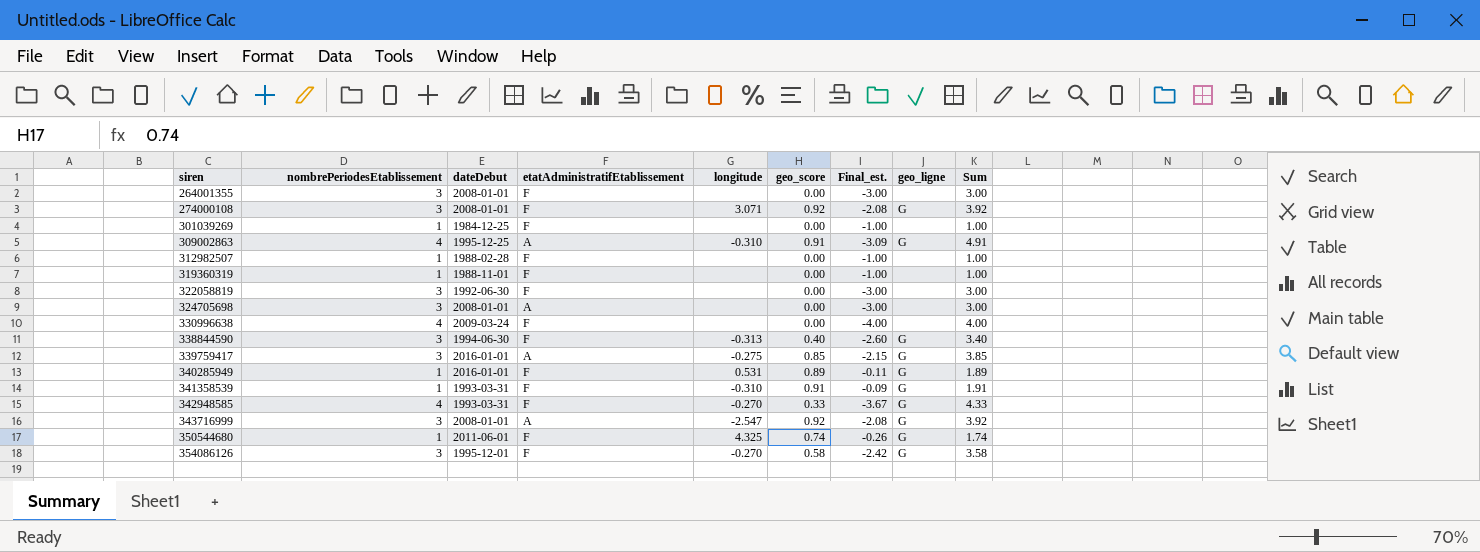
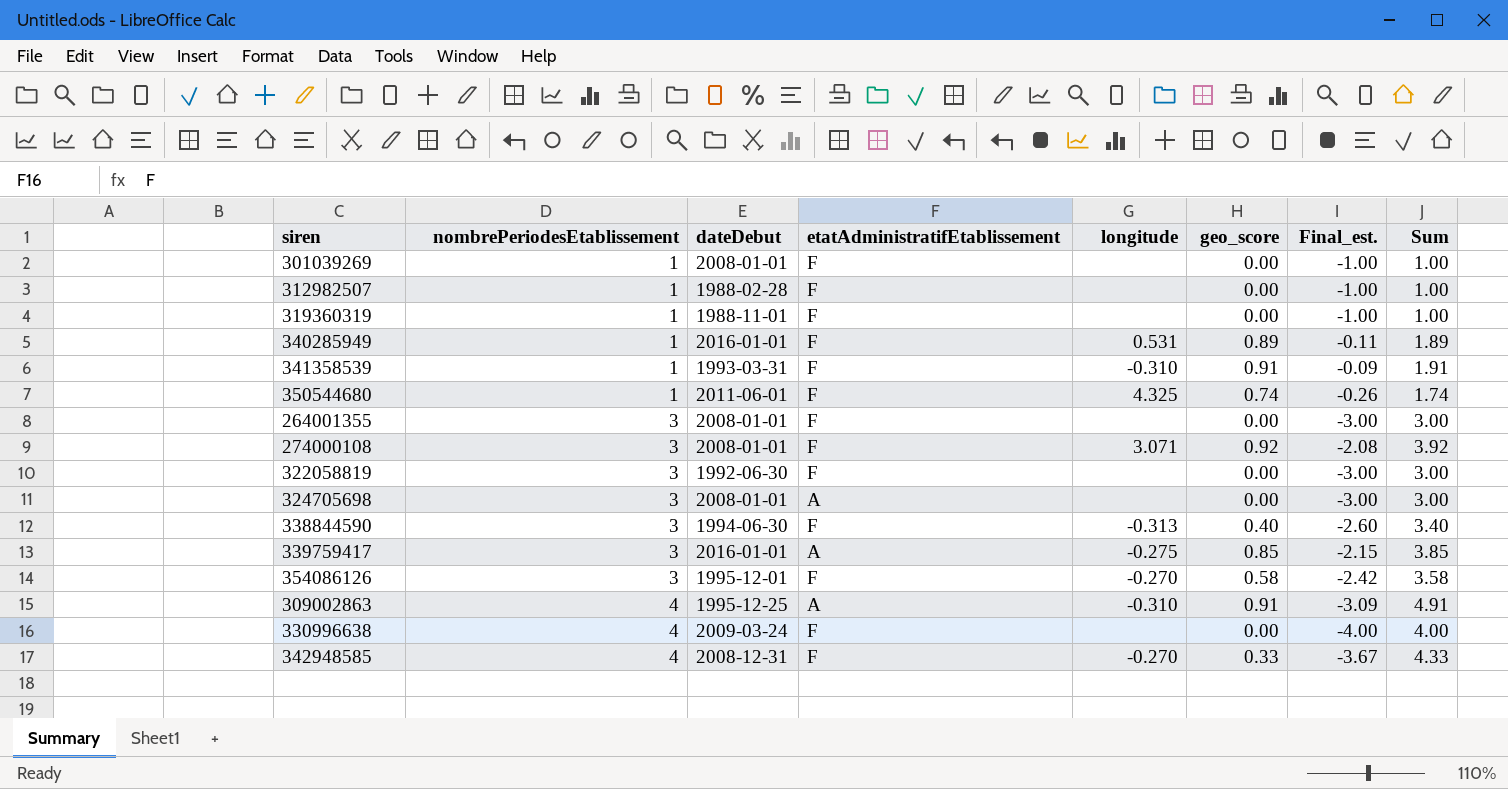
row order: siren ascending -> nombrePeriodesEtablissement ascending
column geo_ligne | position: 8 -> none
row 343716999: 3 | 2008-01-01 | A | -2.547 | 0.92 | -2.08 | G | 3.92 -> none
301039269 | dateDebut: 1984-12-25 -> 2008-01-01
342948585 | dateDebut: 1993-03-31 -> 2008-12-31

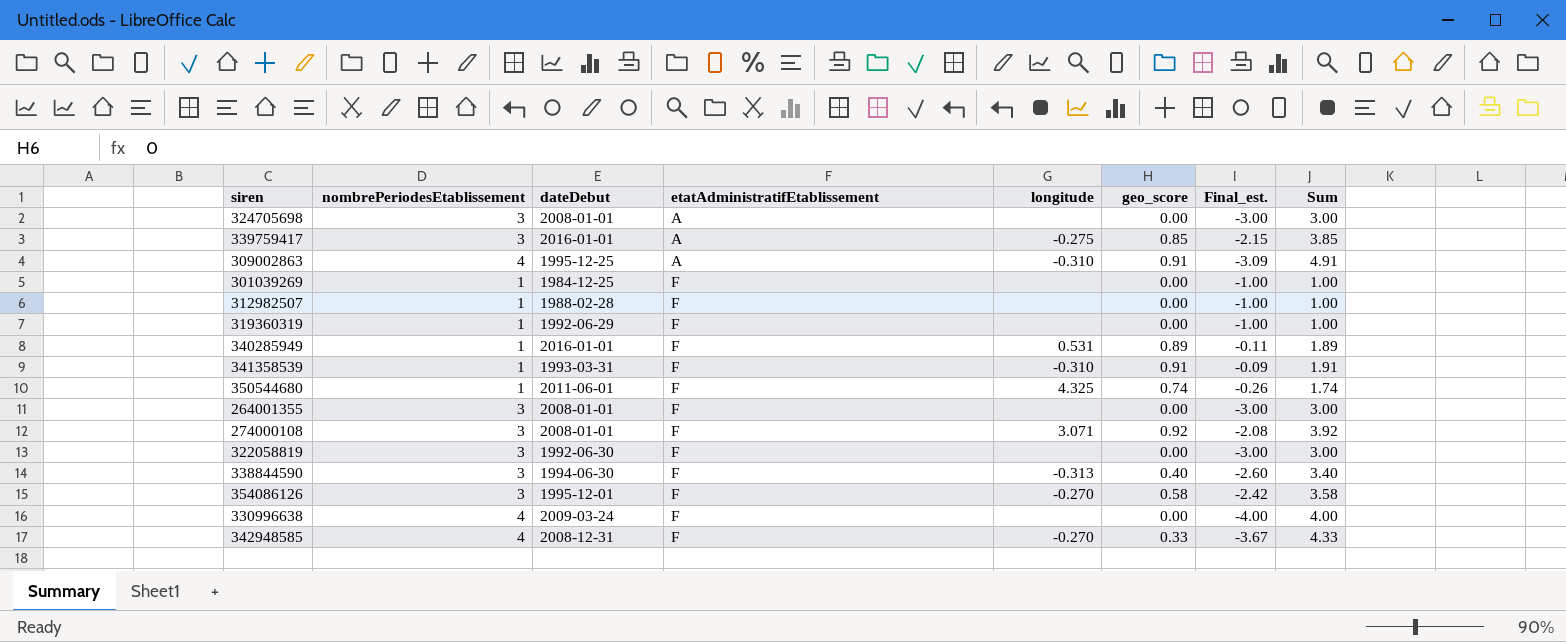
row order: nombrePeriodesEtablissement ascending -> etatAdministratifEtablissement ascending
301039269 | dateDebut: 2008-01-01 -> 1984-12-25
319360319 | dateDebut: 1988-11-01 -> 1992-06-29

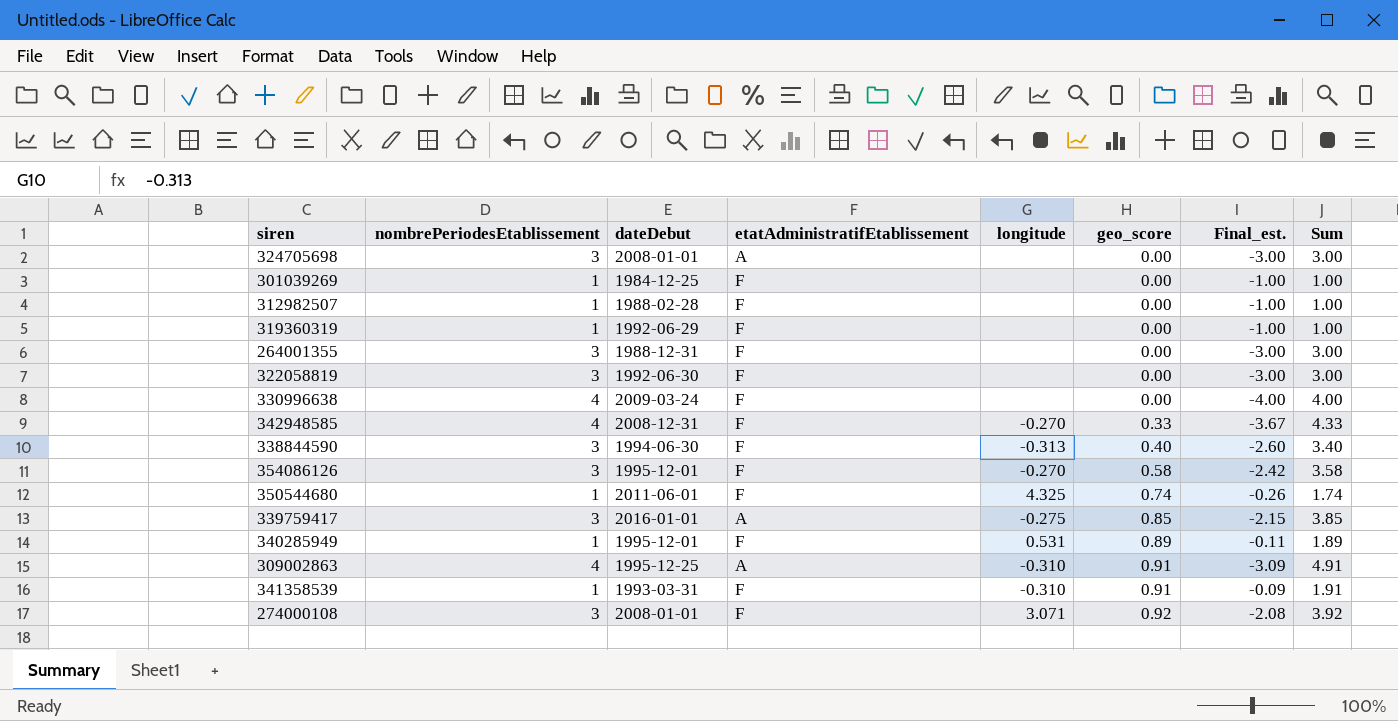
row order: etatAdministratifEtablissement ascending -> geo_score ascending
264001355 | dateDebut: 2008-01-01 -> 1988-12-31
340285949 | dateDebut: 2016-01-01 -> 1995-12-01

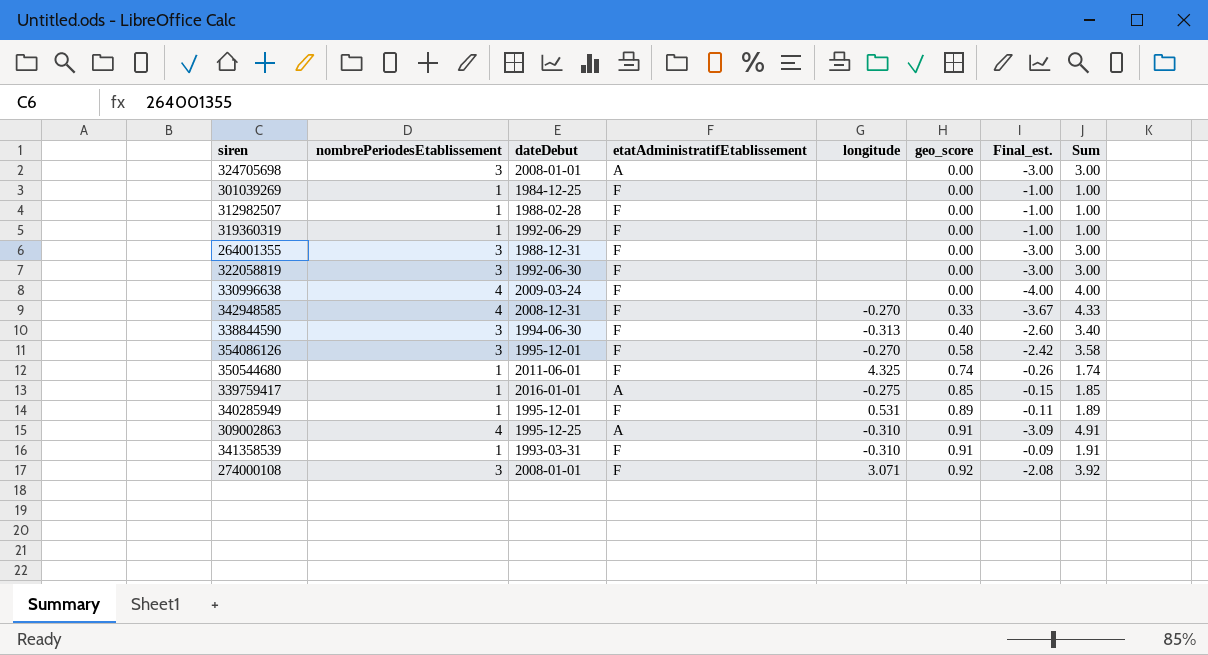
339759417 | nombrePeriodesEtablissement: 3 -> 1
339759417 | Final_est.: -2.15 -> -0.15
339759417 | Sum: 3.85 -> 1.85

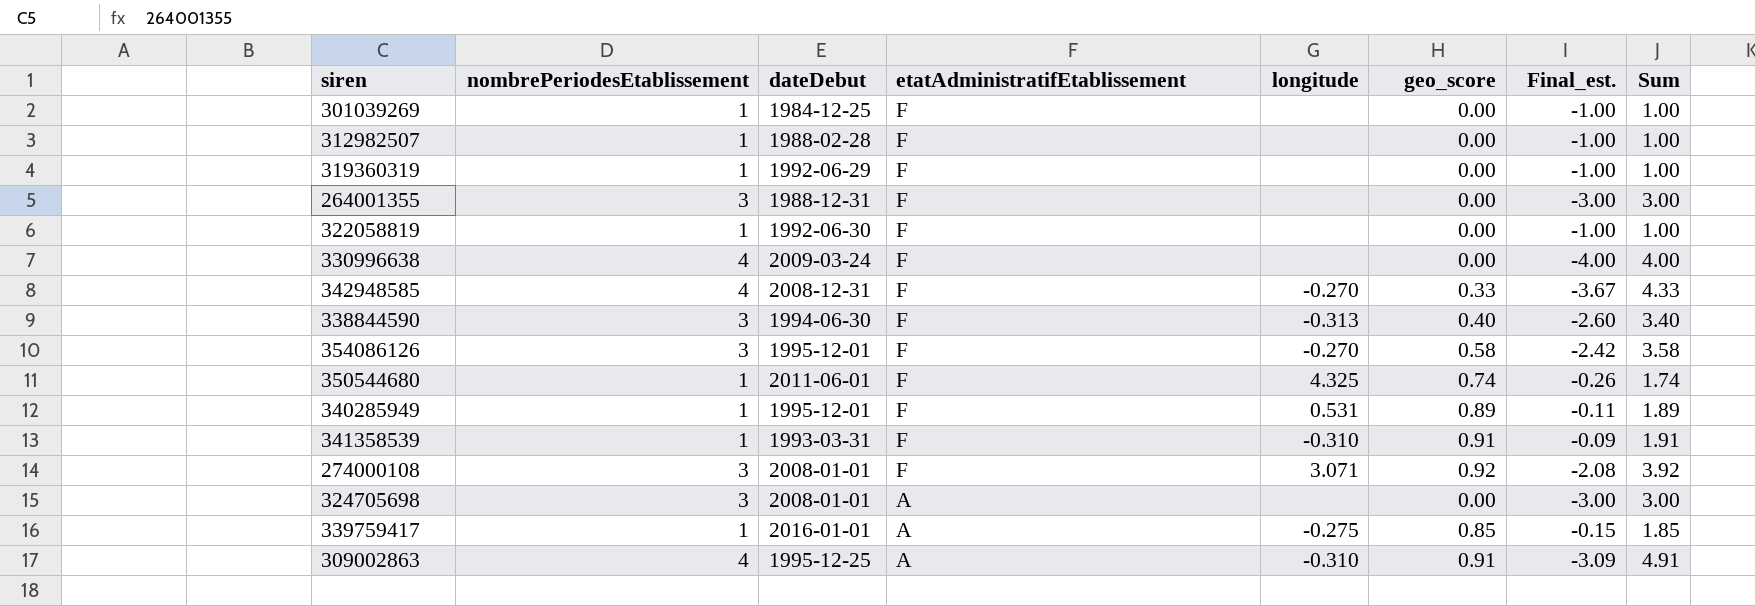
row order: geo_score ascending -> etatAdministratifEtablissement descending
322058819 | nombrePeriodesEtablissement: 3 -> 1
322058819 | Final_est.: -3.00 -> -1.00
322058819 | Sum: 3.00 -> 1.00

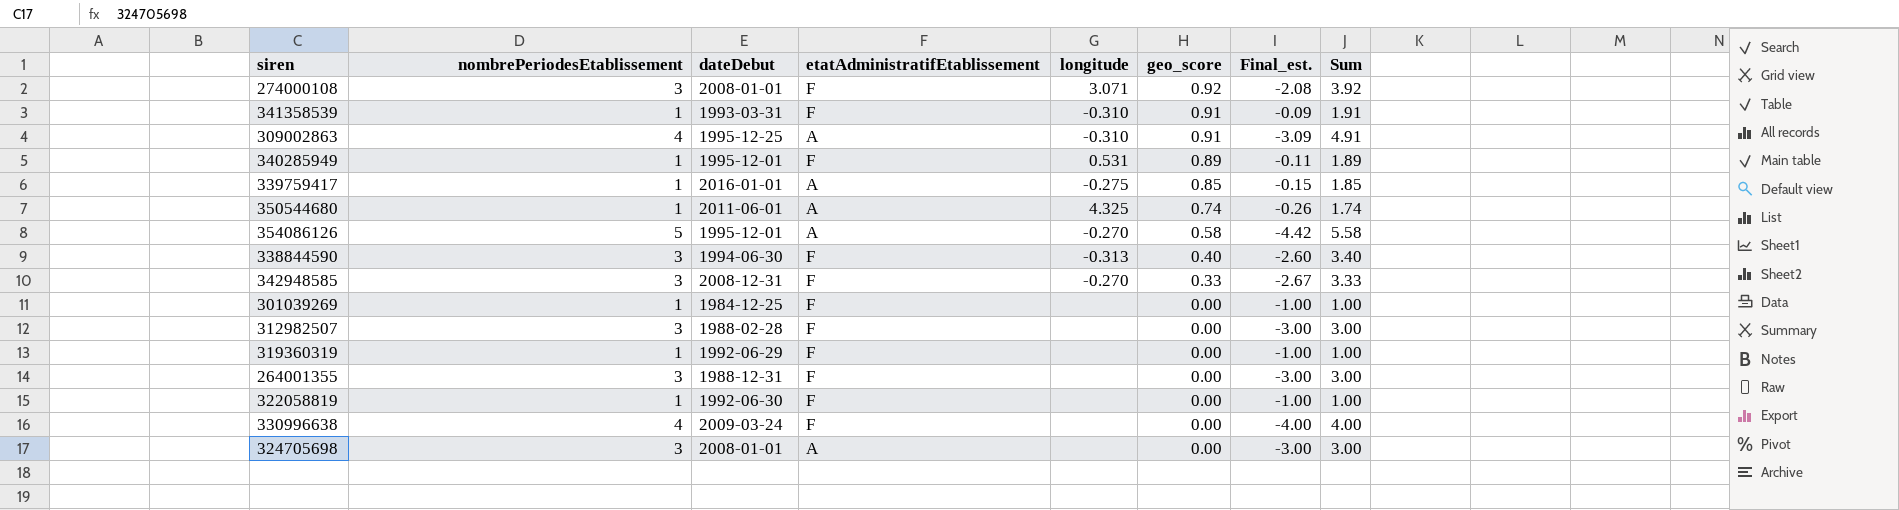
row order: etatAdministratifEtablissement descending -> geo_score descending
350544680 | etatAdministratifEtablissement: F -> A
354086126 | nombrePeriodesEtablissement: 3 -> 5
354086126 | etatAdministratifEtablissement: F -> A
354086126 | Final_est.: -2.42 -> -4.42
354086126 | Sum: 3.58 -> 5.58
342948585 | nombrePeriodesEtablissement: 4 -> 3
342948585 | Final_est.: -3.67 -> -2.67
342948585 | Sum: 4.33 -> 3.33
312982507 | nombrePeriodesEtablissement: 1 -> 3
312982507 | Final_est.: -1.00 -> -3.00
312982507 | Sum: 1.00 -> 3.00

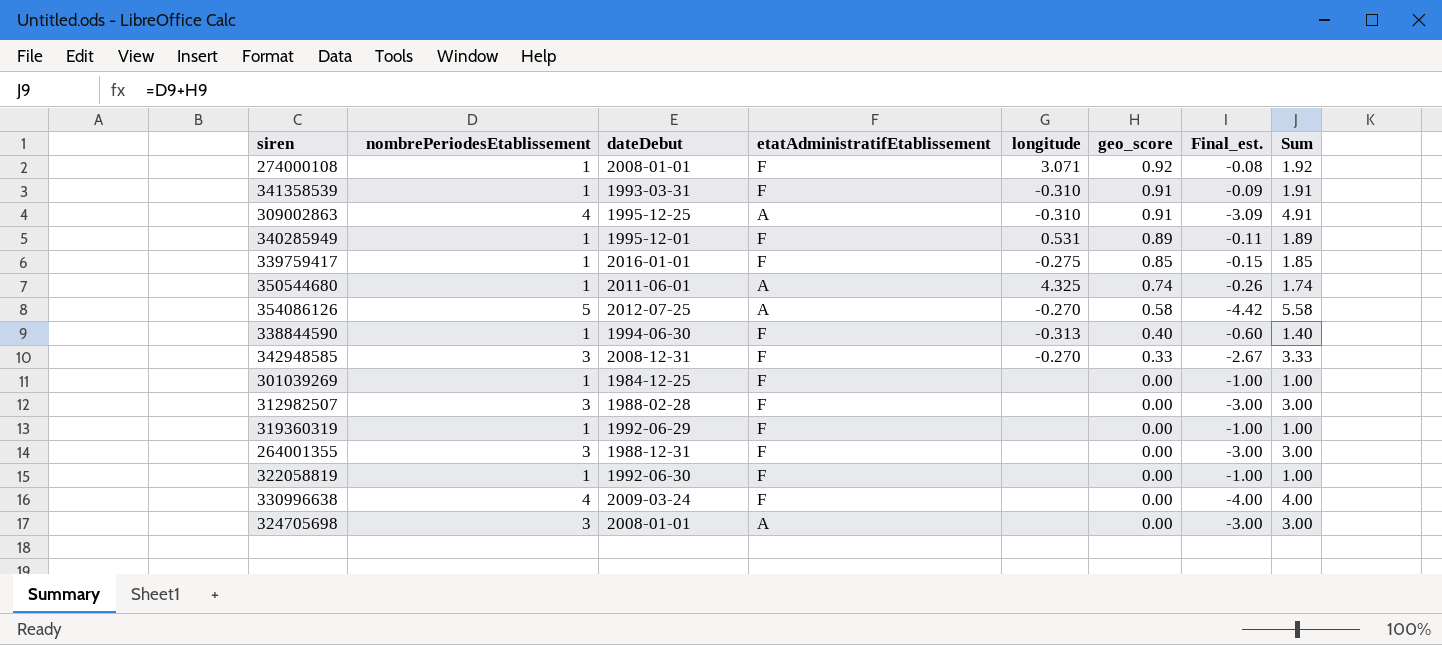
274000108 | nombrePeriodesEtablissement: 3 -> 1
274000108 | Final_est.: -2.08 -> -0.08
274000108 | Sum: 3.92 -> 1.92
339759417 | etatAdministratifEtablissement: A -> F
354086126 | dateDebut: 1995-12-01 -> 2012-07-25
338844590 | nombrePeriodesEtablissement: 3 -> 1
338844590 | Final_est.: -2.60 -> -0.60
338844590 | Sum: 3.40 -> 1.40

